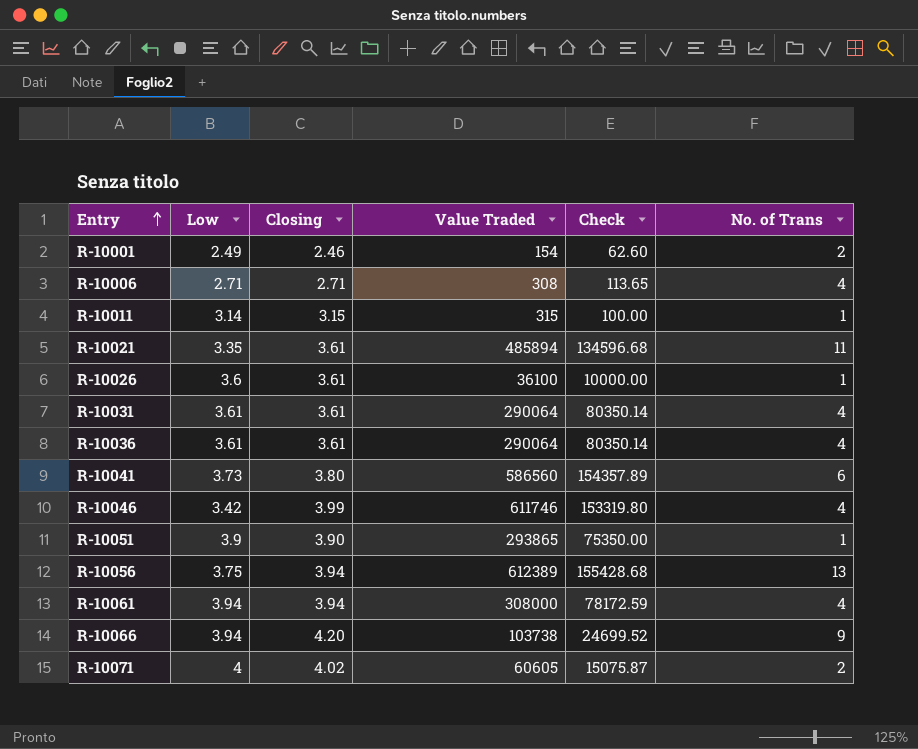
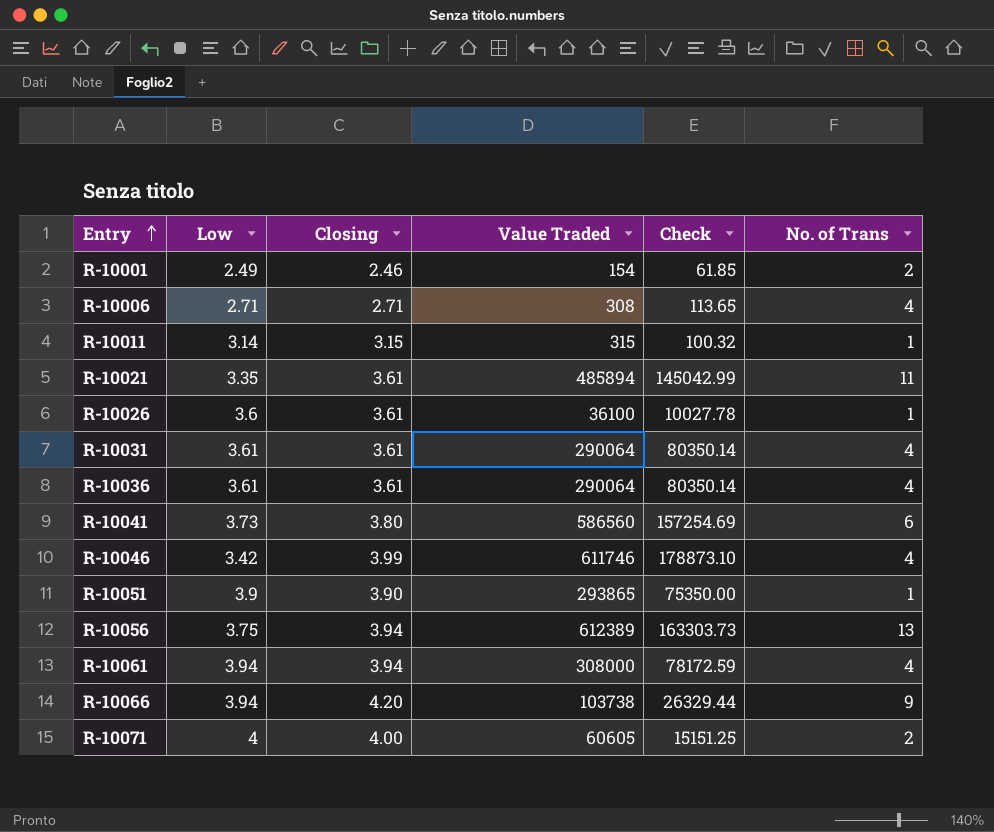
column Check | formula: [Value Traded] / [Closing] -> [Value Traded] / [Low]
R-10071 | Closing: 4.02 -> 4.00

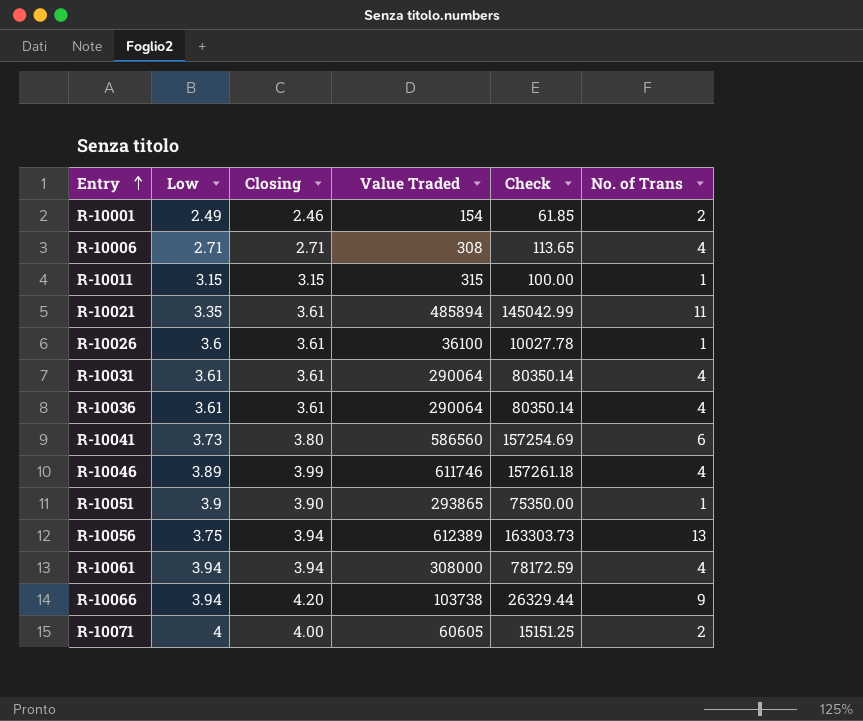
R-10011 | Low: 3.14 -> 3.15
R-10011 | Check: 100.32 -> 100.00
R-10046 | Low: 3.42 -> 3.89
R-10046 | Check: 178873.10 -> 157261.18

